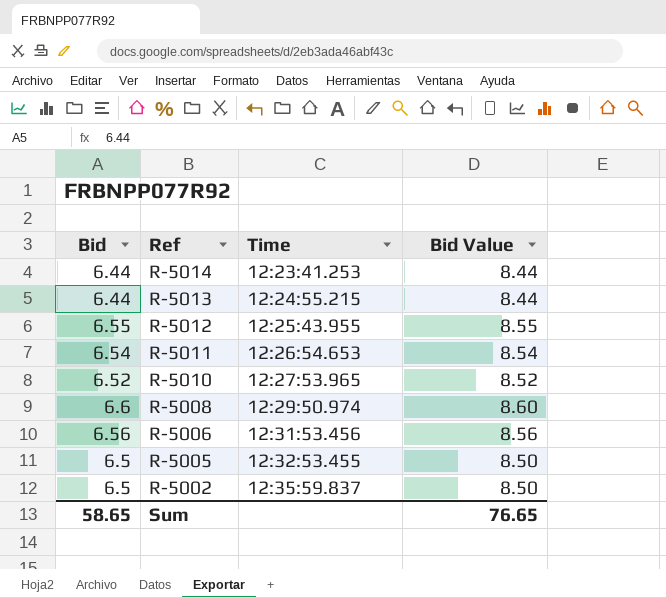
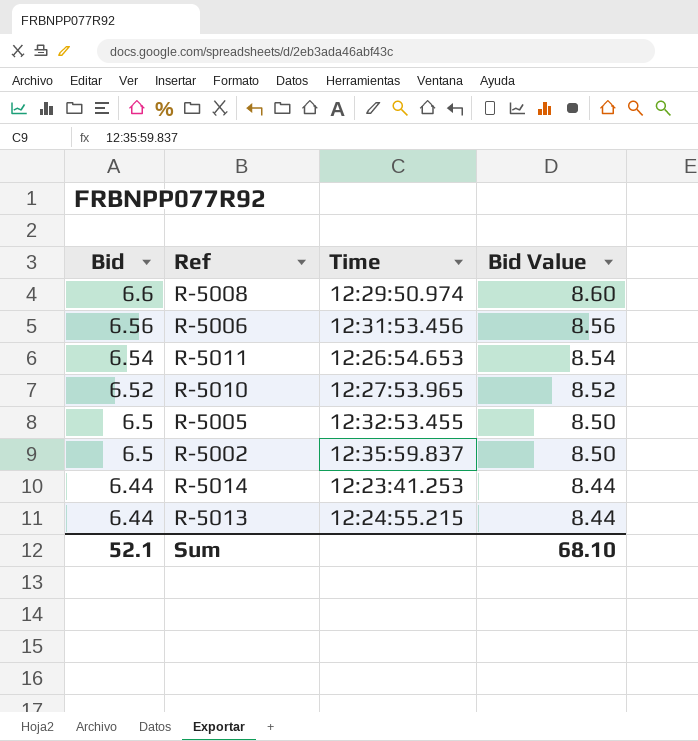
row order: Ref descending -> Bid descending
row R-5012: 6.55 | 12:25:43.955 | 8.55 -> none
Sum | Bid: 58.65 -> 52.1
Sum | Bid Value: 76.65 -> 68.10

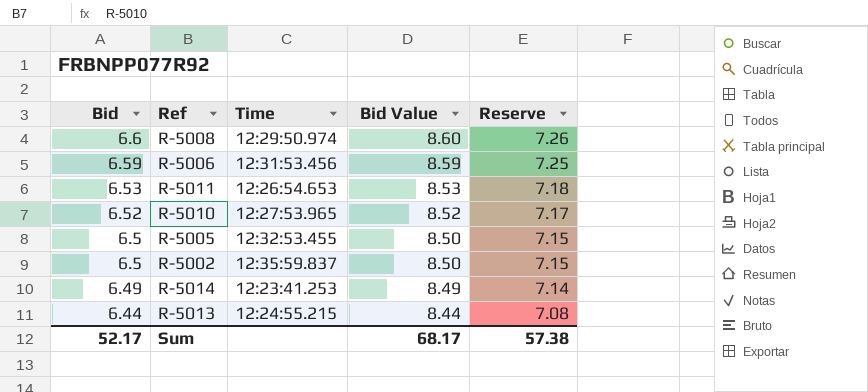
column Reserve | formula: none -> [Bid] * 1.1
R-5006 | Bid: 6.56 -> 6.59
R-5006 | Bid Value: 8.56 -> 8.59
R-5011 | Bid: 6.54 -> 6.53
R-5011 | Bid Value: 8.54 -> 8.53
R-5014 | Bid: 6.44 -> 6.49
R-5014 | Bid Value: 8.44 -> 8.49
Sum | Bid: 52.1 -> 52.17
Sum | Bid Value: 68.10 -> 68.17

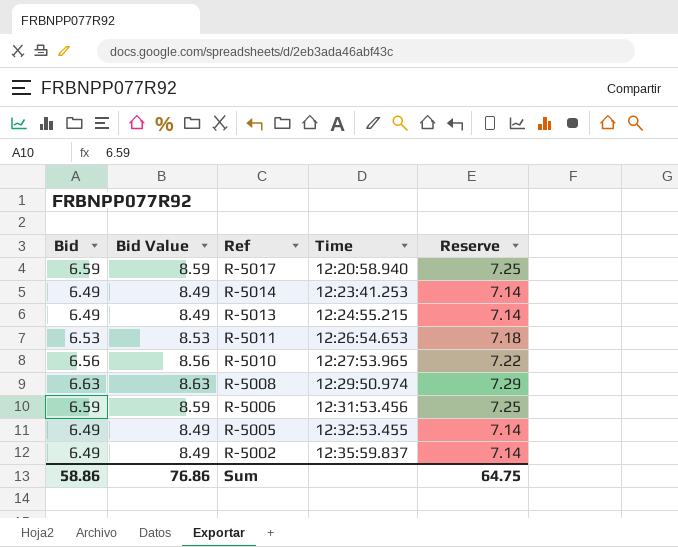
row order: Bid descending -> Ref descending
column Bid Value | position: 4 -> 2
row R-5017: none -> 6.59 | 8.59 | 12:20:58.940 | 7.25
R-5013 | Bid: 6.44 -> 6.49
R-5013 | Bid Value: 8.44 -> 8.49
R-5013 | Reserve: 7.08 -> 7.14
R-5010 | Bid: 6.52 -> 6.56
R-5010 | Bid Value: 8.52 -> 8.56
R-5010 | Reserve: 7.17 -> 7.22
R-5008 | Bid: 6.6 -> 6.63
R-5008 | Bid Value: 8.60 -> 8.63
R-5008 | Reserve: 7.26 -> 7.29
R-5005 | Bid: 6.5 -> 6.49
R-5005 | Bid Value: 8.50 -> 8.49
R-5005 | Reserve: 7.15 -> 7.14
R-5002 | Bid: 6.5 -> 6.49
R-5002 | Bid Value: 8.50 -> 8.49
R-5002 | Reserve: 7.15 -> 7.14
Sum | Bid: 52.17 -> 58.86
Sum | Bid Value: 68.17 -> 76.86
Sum | Reserve: 57.38 -> 64.75

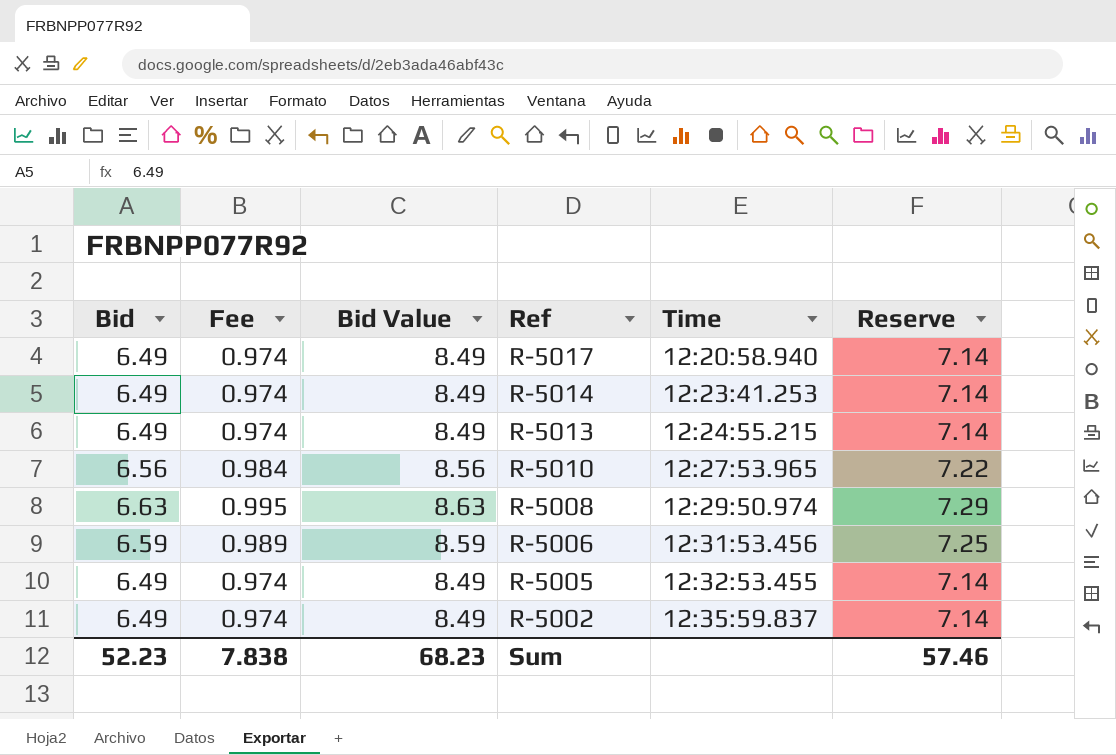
column Fee | formula: none -> [Bid] * 0.15
row R-5011: 6.53 | 8.53 | 12:26:54.653 | 7.18 -> none
R-5017 | Bid: 6.59 -> 6.49
R-5017 | Bid Value: 8.59 -> 8.49
R-5017 | Reserve: 7.25 -> 7.14
Sum | Bid: 58.86 -> 52.23
Sum | Bid Value: 76.86 -> 68.23
Sum | Reserve: 64.75 -> 57.46

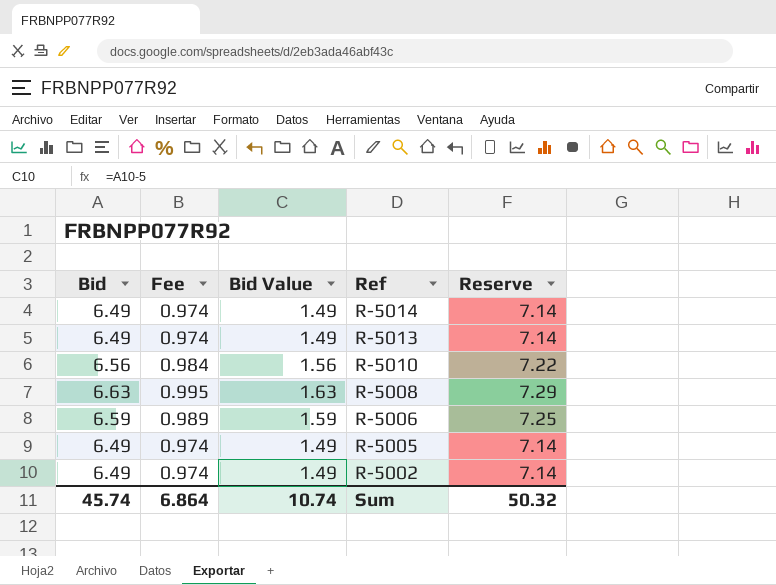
column Time | position: 5 -> none
column Bid Value | formula: [Bid] + 2 -> [Bid] - 5
row R-5017: 6.49 | 0.974 | 8.49 | 12:20:58.940 | 7.14 -> none
Sum | Bid: 52.23 -> 45.74
Sum | Fee: 7.838 -> 6.864
Sum | Bid Value: 68.23 -> 10.74
Sum | Reserve: 57.46 -> 50.32

